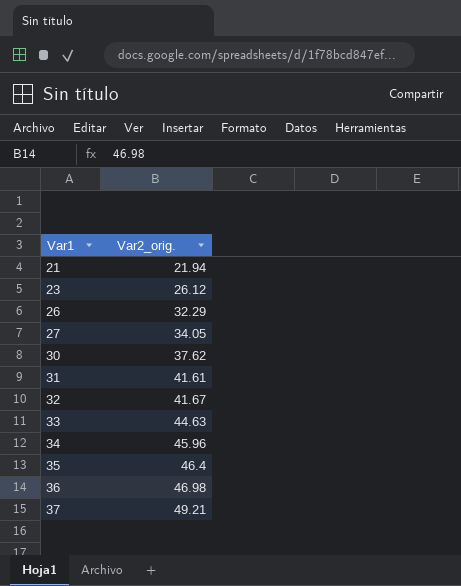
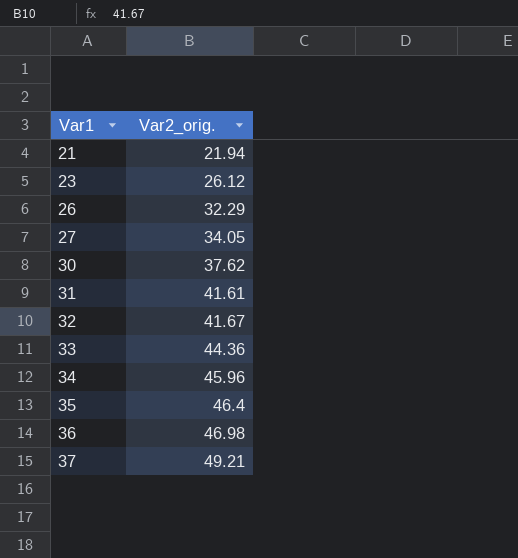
33 | Var2_orig.: 44.63 -> 44.36

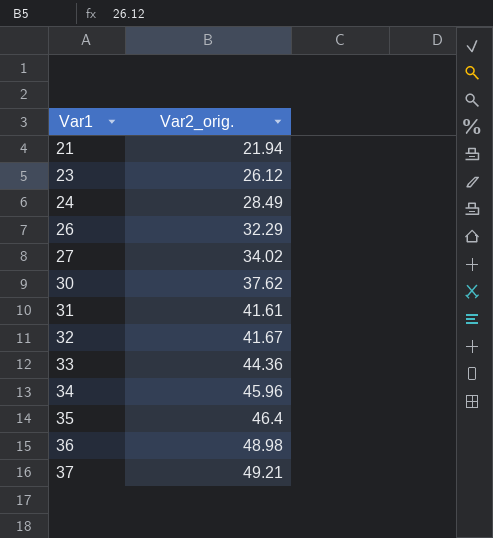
row 24: none -> 28.49
27 | Var2_orig.: 34.05 -> 34.02
36 | Var2_orig.: 46.98 -> 48.98

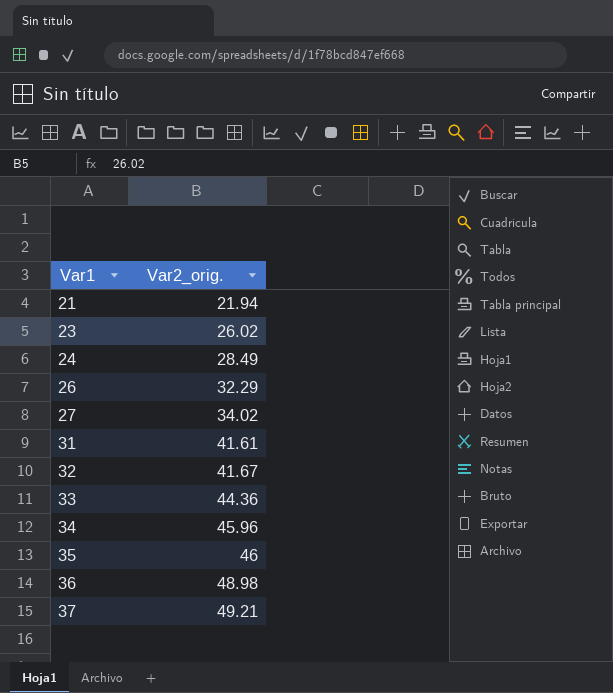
row 30: 37.62 -> none
23 | Var2_orig.: 26.12 -> 26.02
35 | Var2_orig.: 46.4 -> 46

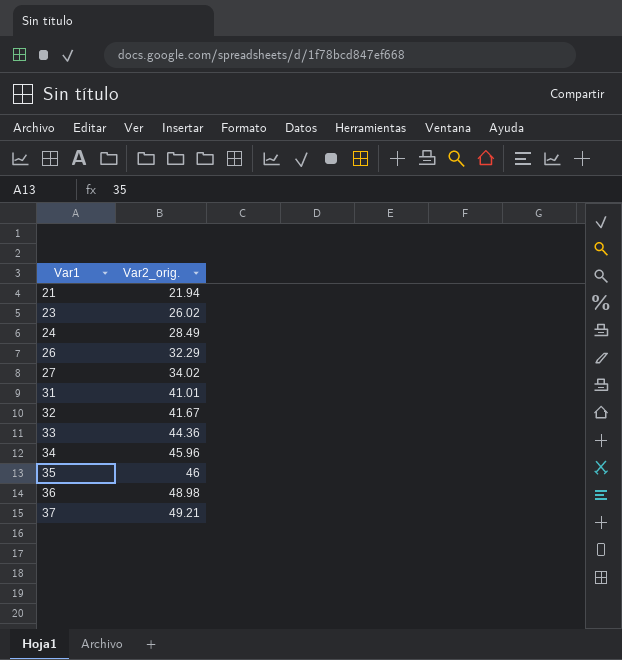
31 | Var2_orig.: 41.61 -> 41.01

